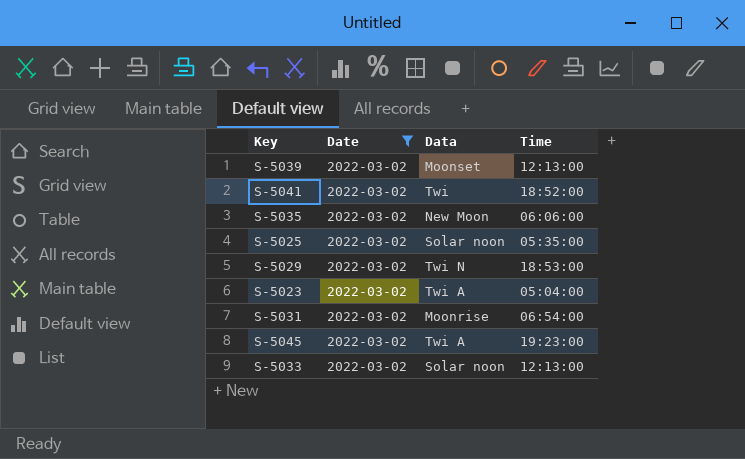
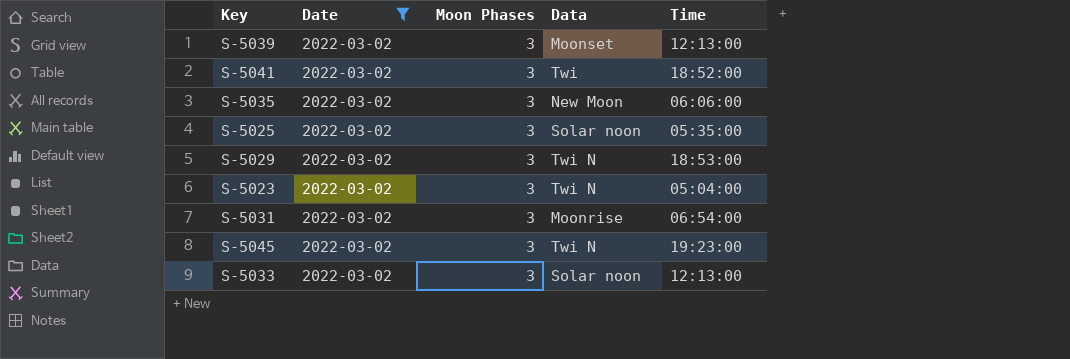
column Moon Phases | position: none -> 3
S-5023 | Data: Twi A -> Twi N
S-5045 | Data: Twi A -> Twi N

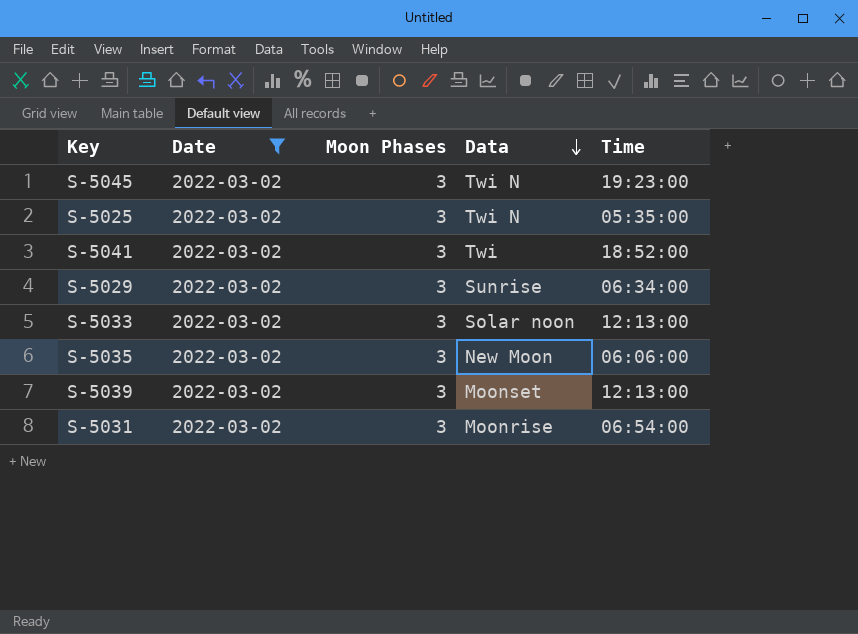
row order: none -> Data descending
row S-5023: 2022-03-02 | 3 | Twi N | 05:04:00 -> none
S-5025 | Data: Solar noon -> Twi N
S-5029 | Data: Twi N -> Sunrise
S-5029 | Time: 18:53:00 -> 06:34:00

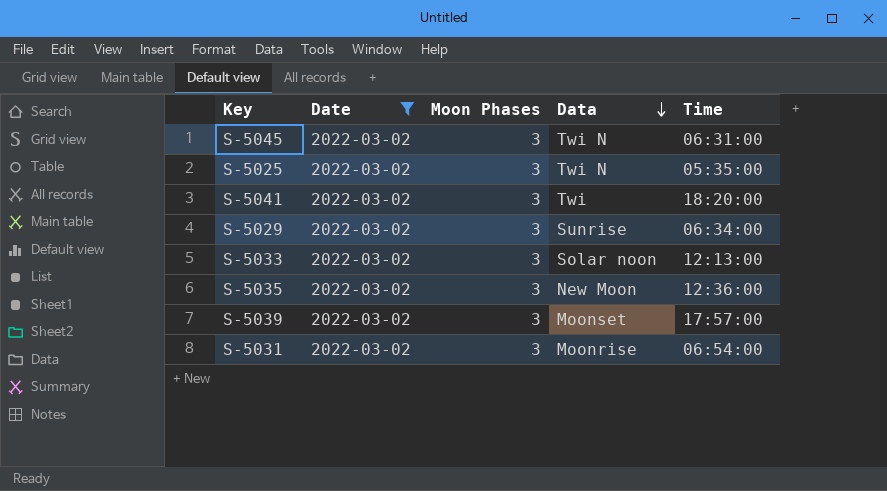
S-5045 | Time: 19:23:00 -> 06:31:00
S-5041 | Time: 18:52:00 -> 18:20:00
S-5035 | Time: 06:06:00 -> 12:36:00
S-5039 | Time: 12:13:00 -> 17:57:00

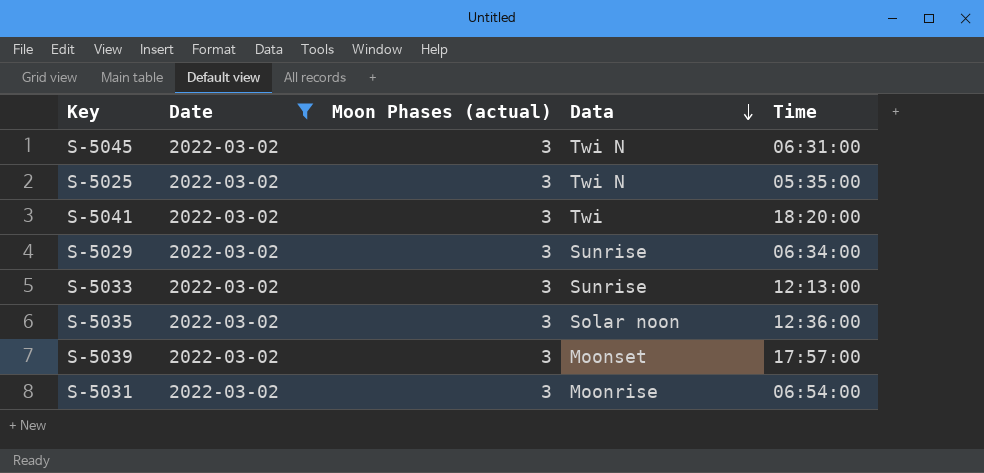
column name: Moon Phases -> Moon Phases (actual)
S-5033 | Data: Solar noon -> Sunrise
S-5035 | Data: New Moon -> Solar noon

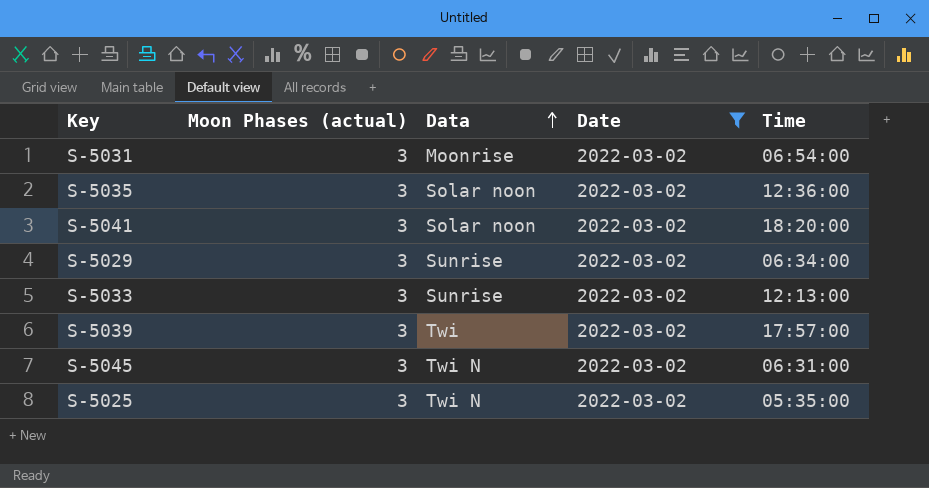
row order: Data descending -> Data ascending
column Date | position: 2 -> 4
S-5041 | Data: Twi -> Solar noon
S-5039 | Data: Moonset -> Twi

